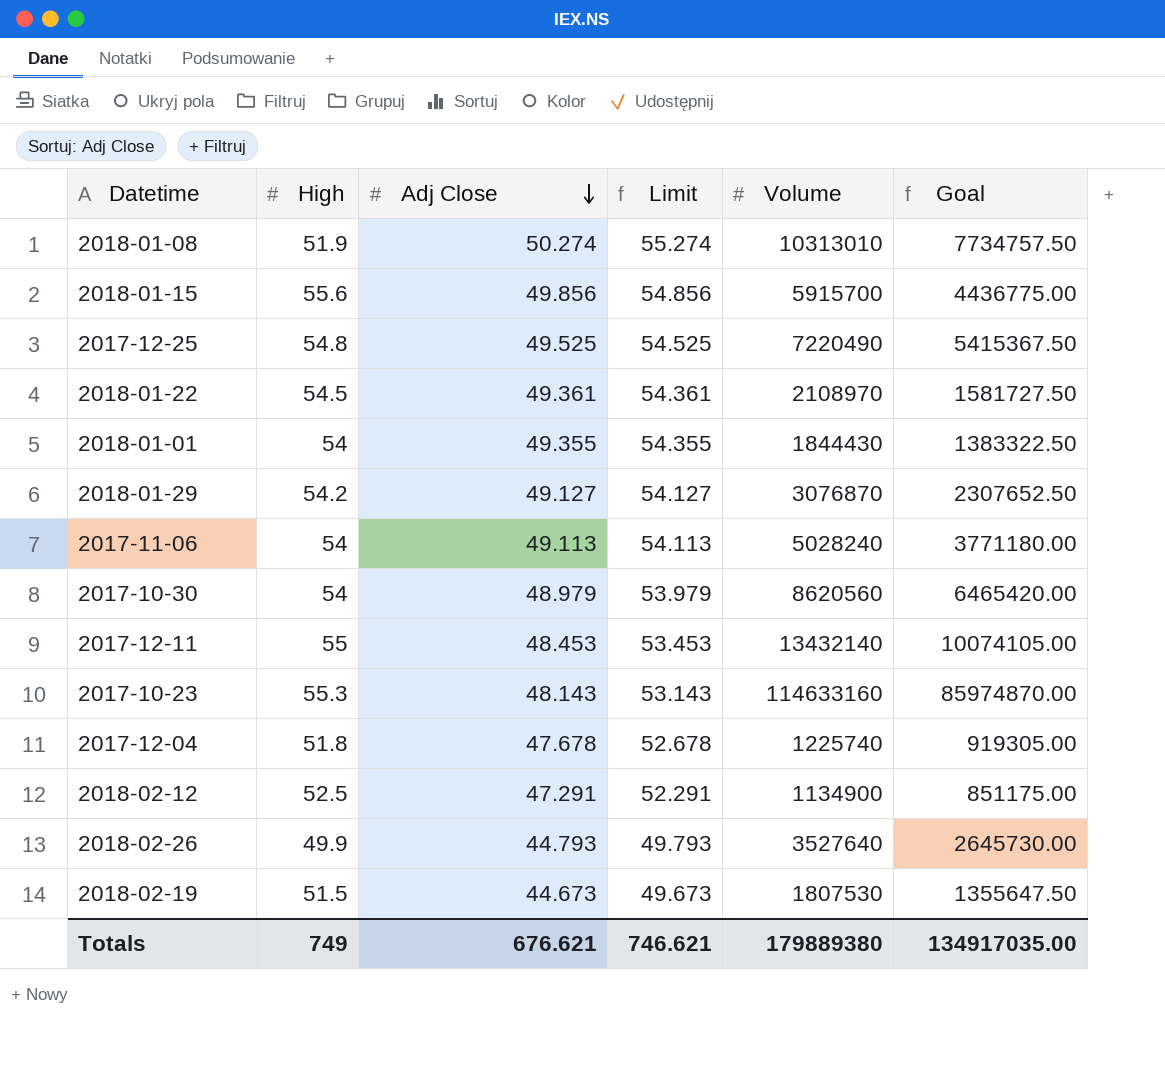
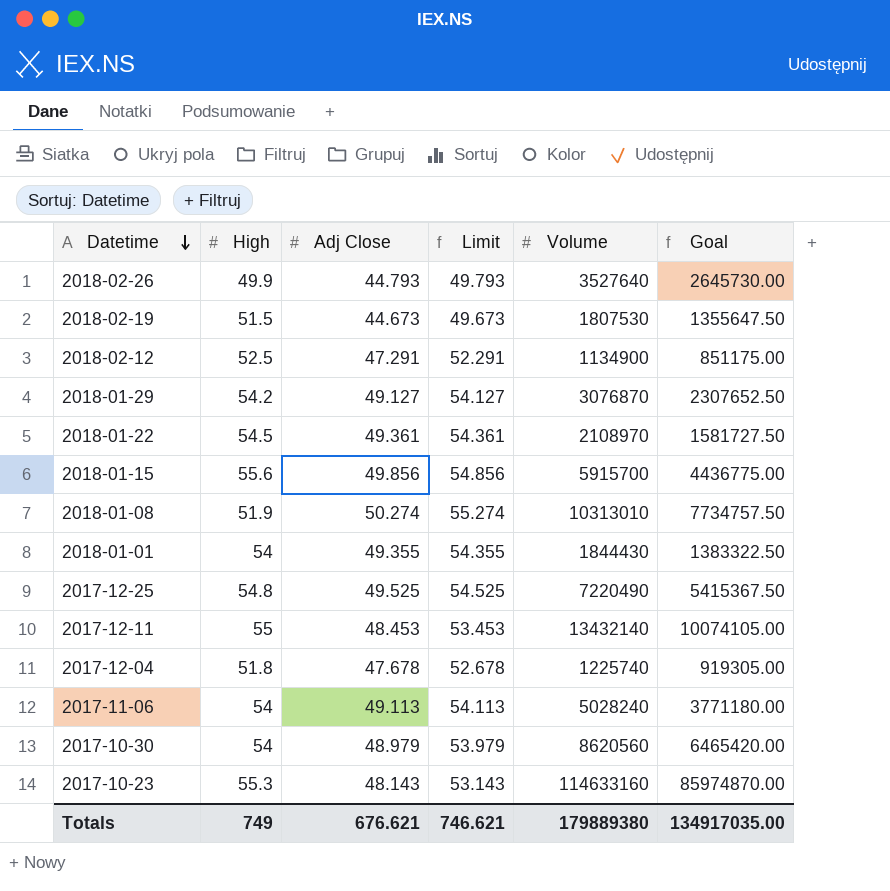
row order: Adj Close descending -> Datetime descending

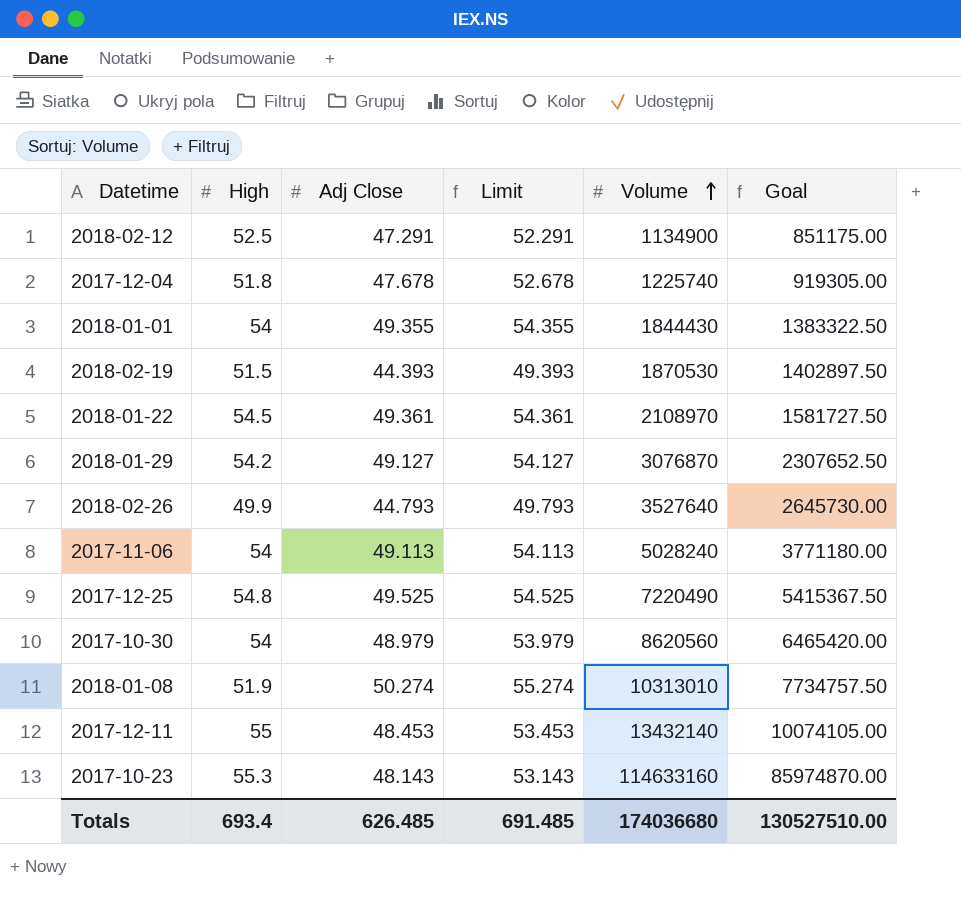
row order: Datetime descending -> Volume ascending
row 2018-01-15: 55.6 | 49.856 | 54.856 | 5915700 | 4436775.00 -> none
2018-02-19 | Adj Close: 44.673 -> 44.393
2018-02-19 | Limit: 49.673 -> 49.393
2018-02-19 | Volume: 1807530 -> 1870530
2018-02-19 | Goal: 1355647.50 -> 1402897.50
Totals | High: 749 -> 693.4
Totals | Adj Close: 676.621 -> 626.485
Totals | Limit: 746.621 -> 691.485
Totals | Volume: 179889380 -> 174036680
Totals | Goal: 134917035.00 -> 130527510.00

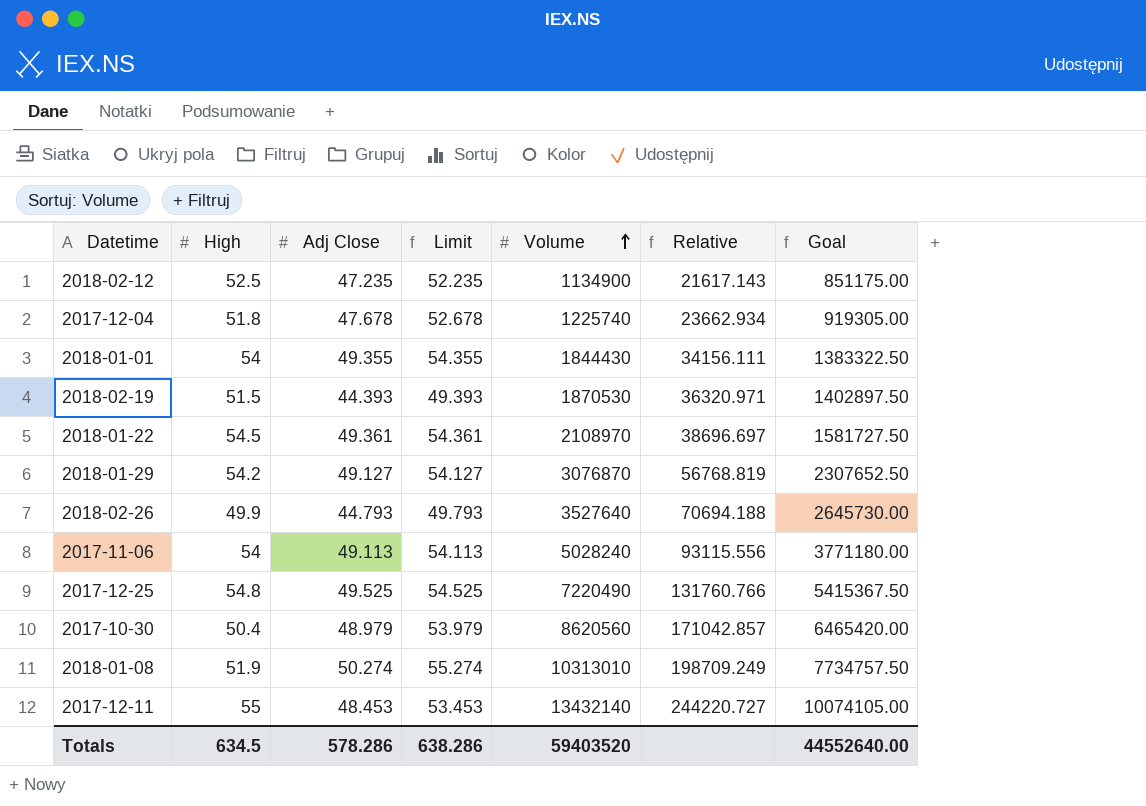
column Relative | formula: none -> [Volume] / [High]
row 2017-10-23: 55.3 | 48.143 | 53.143 | 114633160 | 85974870.00 -> none
2018-02-12 | Adj Close: 47.291 -> 47.235
2018-02-12 | Limit: 52.291 -> 52.235
2017-10-30 | High: 54 -> 50.4
Totals | High: 693.4 -> 634.5
Totals | Adj Close: 626.485 -> 578.286
Totals | Limit: 691.485 -> 638.286
Totals | Volume: 174036680 -> 59403520
Totals | Goal: 130527510.00 -> 44552640.00

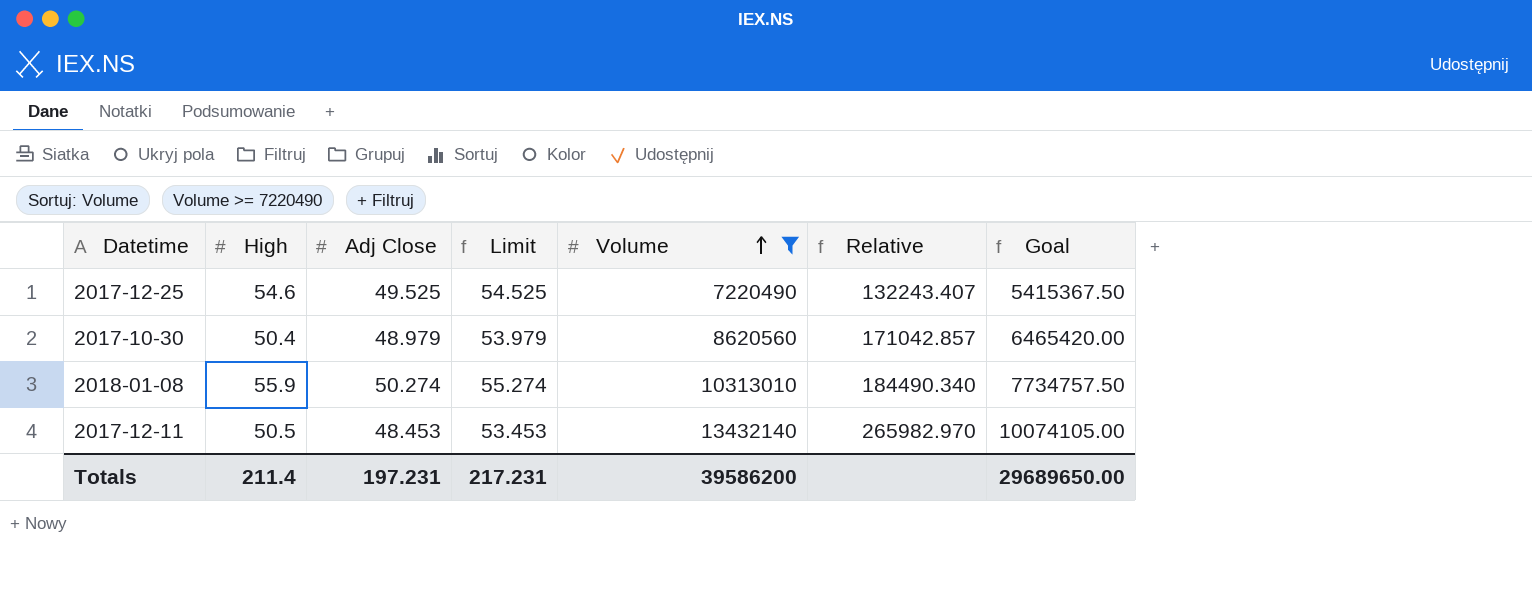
filter: none -> Volume >= 7220490
2017-12-25 | High: 54.8 -> 54.6
2017-12-25 | Relative: 131760.766 -> 132243.407
2018-01-08 | High: 51.9 -> 55.9
2018-01-08 | Relative: 198709.249 -> 184490.340
2017-12-11 | High: 55 -> 50.5
2017-12-11 | Relative: 244220.727 -> 265982.970
Totals | High: 634.5 -> 211.4
Totals | Adj Close: 578.286 -> 197.231
Totals | Limit: 638.286 -> 217.231
Totals | Volume: 59403520 -> 39586200
Totals | Goal: 44552640.00 -> 29689650.00

